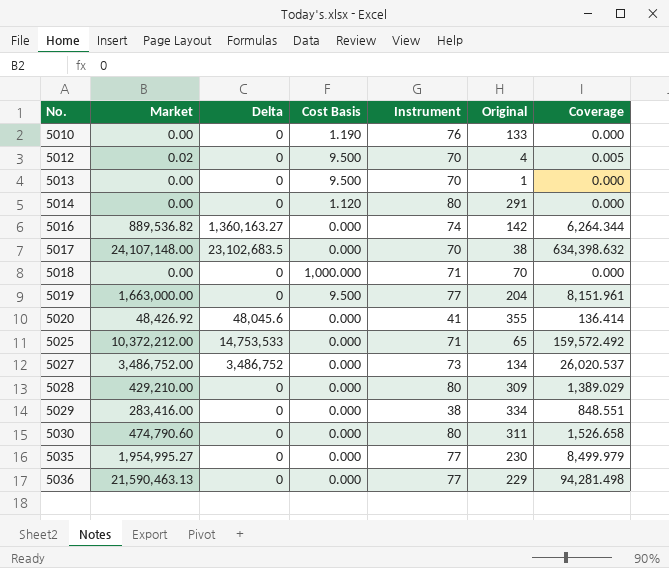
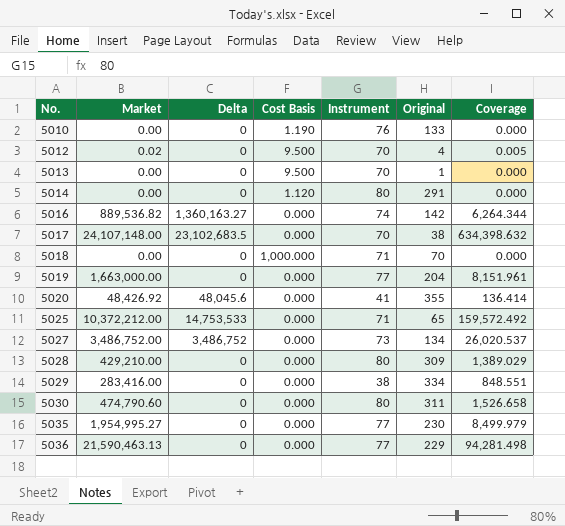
5019 | Cost Basis: 9.500 -> 0.000

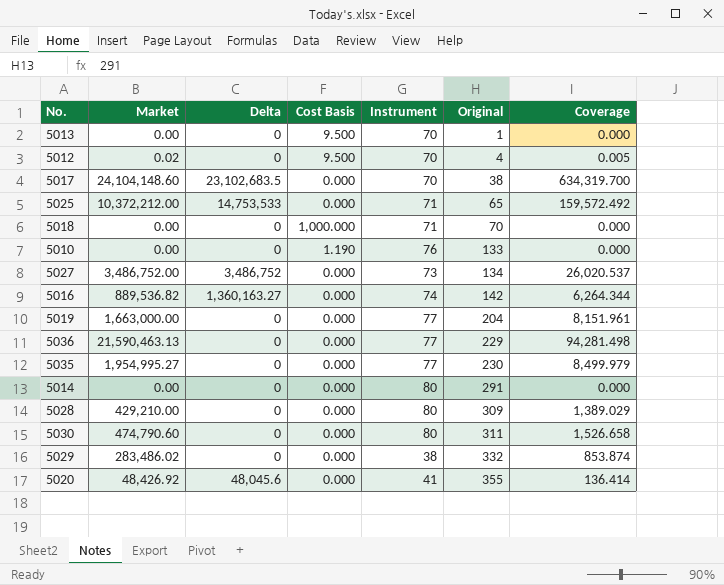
row order: No. ascending -> Original ascending
5017 | Market: 24,107,148.00 -> 24,104,148.60
5017 | Coverage: 634,398.632 -> 634,319.700
5014 | Cost Basis: 1.120 -> 0.000
5029 | Market: 283,416.00 -> 283,486.02
5029 | Original: 334 -> 332
5029 | Coverage: 848.551 -> 853.874

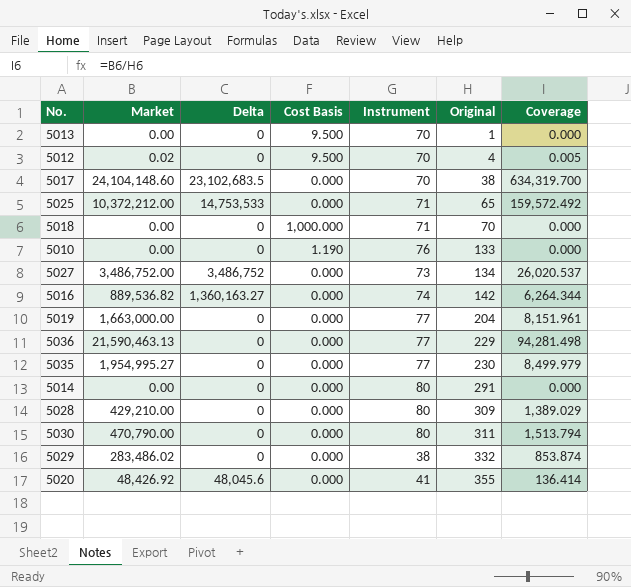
5030 | Market: 474,790.60 -> 470,790.00
5030 | Coverage: 1,526.658 -> 1,513.794

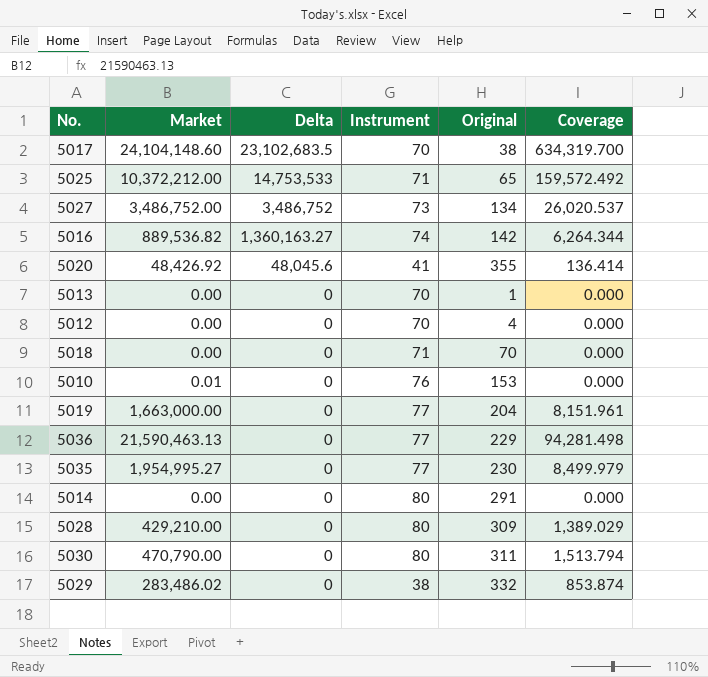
row order: Original ascending -> Delta descending
column Cost Basis | position: 4 -> none
5012 | Market: 0.02 -> 0.00
5012 | Coverage: 0.005 -> 0.000
5010 | Market: 0.00 -> 0.01
5010 | Original: 133 -> 153

